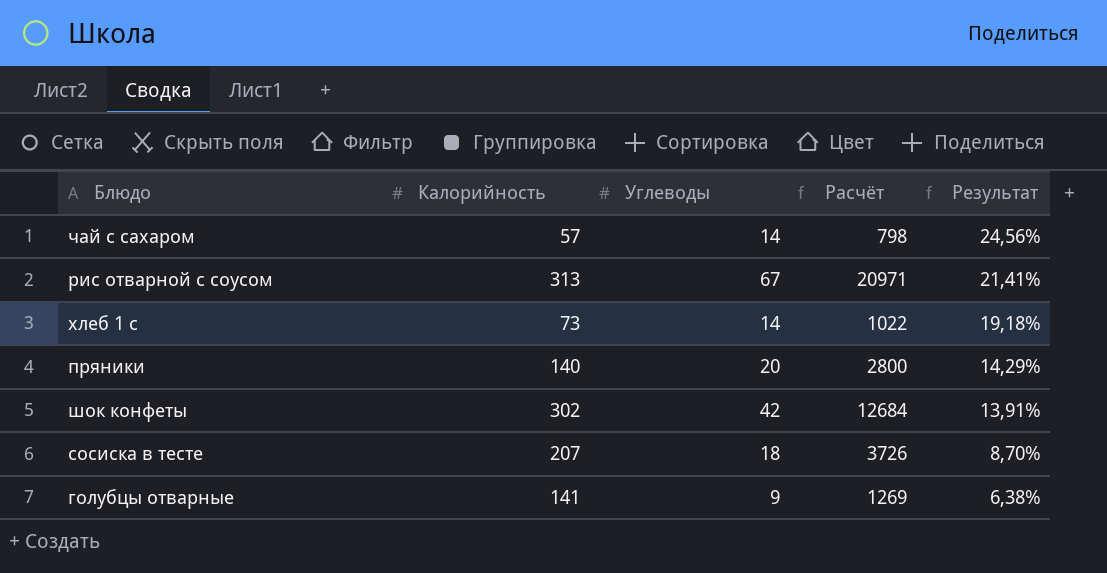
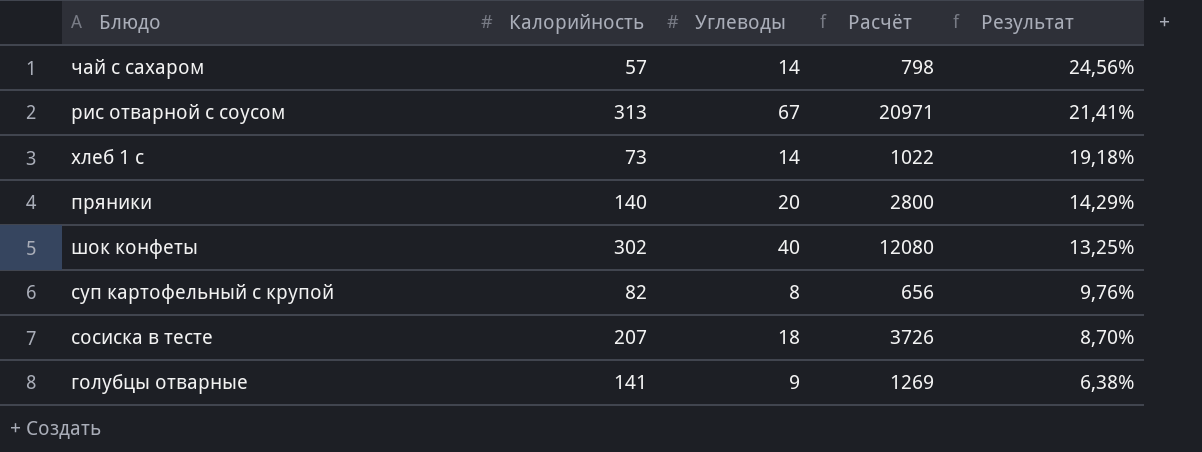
шок конфеты | Углеводы: 42 -> 40
шок конфеты | Расчёт: 12684 -> 12080
шок конфеты | Результат: 13,91% -> 13,25%
row суп картофельный с крупой: none -> 82 | 8 | 656 | 9,76%

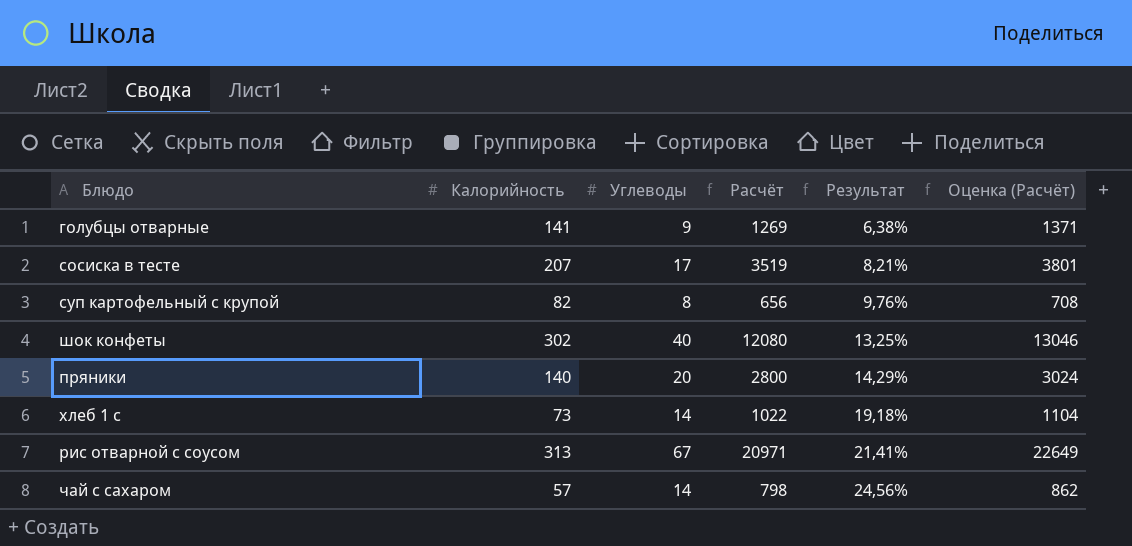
row order: Результат descending -> Результат ascending
column Оценка (Расчёт) | formula: none -> [Расчёт] * 1,08
сосиска в тесте | Углеводы: 18 -> 17
сосиска в тесте | Расчёт: 3726 -> 3519
сосиска в тесте | Результат: 8,70% -> 8,21%

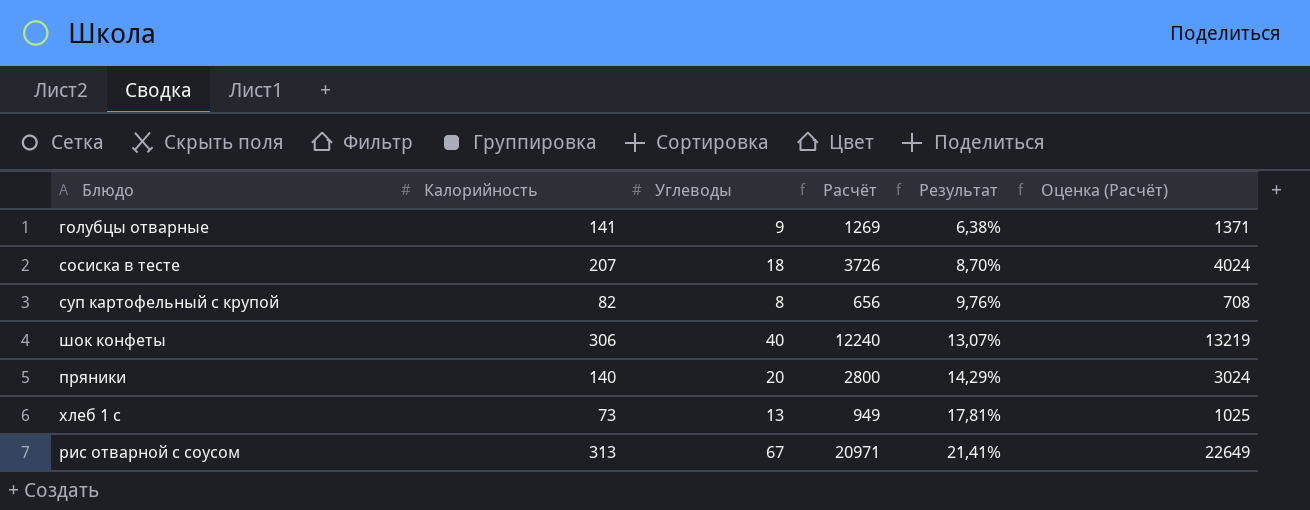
row чай с сахаром: 57 | 14 | 798 | 24,56% | 862 -> none
сосиска в тесте | Углеводы: 17 -> 18
сосиска в тесте | Расчёт: 3519 -> 3726
сосиска в тесте | Результат: 8,21% -> 8,70%
сосиска в тесте | Оценка (Расчёт): 3801 -> 4024
шок конфеты | Калорийность: 302 -> 306
шок конфеты | Расчёт: 12080 -> 12240
шок конфеты | Результат: 13,25% -> 13,07%
шок конфеты | Оценка (Расчёт): 13046 -> 13219
хлеб 1 с | Углеводы: 14 -> 13
хлеб 1 с | Расчёт: 1022 -> 949
хлеб 1 с | Результат: 19,18% -> 17,81%
хлеб 1 с | Оценка (Расчёт): 1104 -> 1025

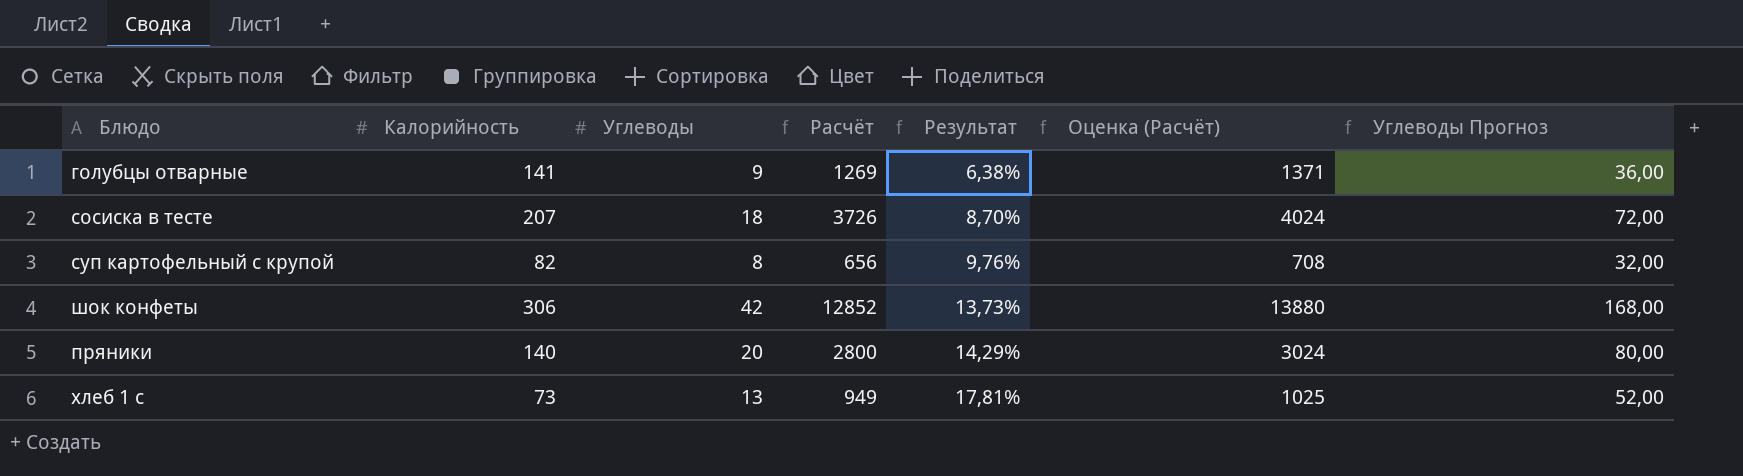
column Углеводы Прогноз | formula: none -> [Углеводы] * 4
row рис отварной с соусом: 313 | 67 | 20971 | 21,41% | 22649 -> none
шок конфеты | Углеводы: 40 -> 42
шок конфеты | Расчёт: 12240 -> 12852
шок конфеты | Результат: 13,07% -> 13,73%
шок конфеты | Оценка (Расчёт): 13219 -> 13880

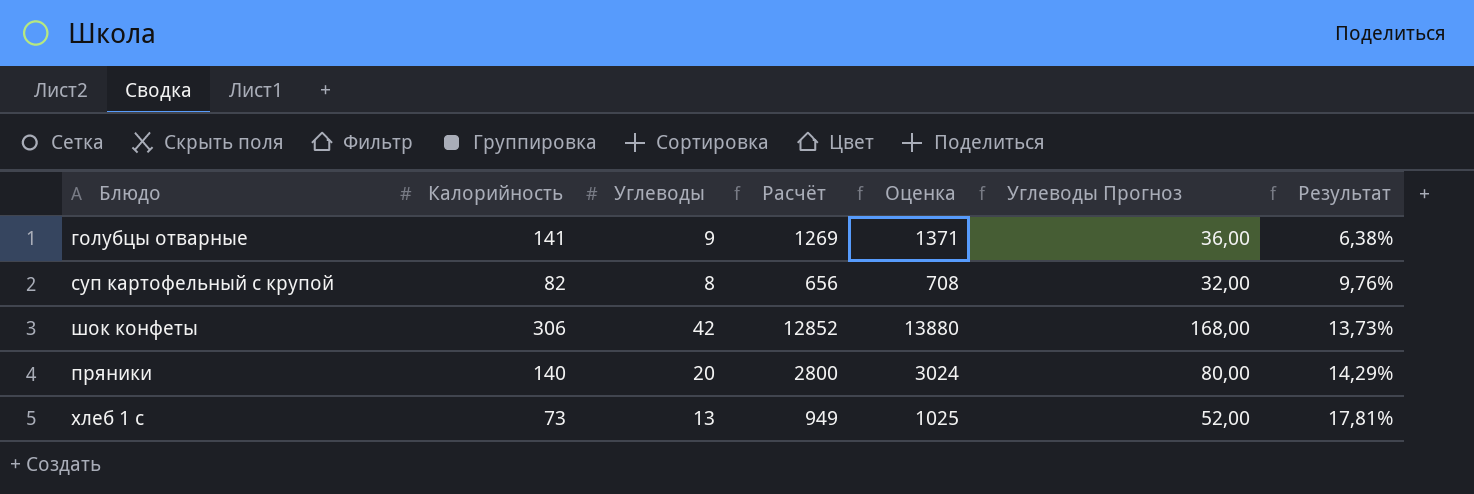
column name: Оценка (Расчёт) -> Оценка
column Результат | position: 5 -> 7
row сосиска в тесте: 207 | 18 | 3726 | 8,70% | 4024 | 72,00 -> none

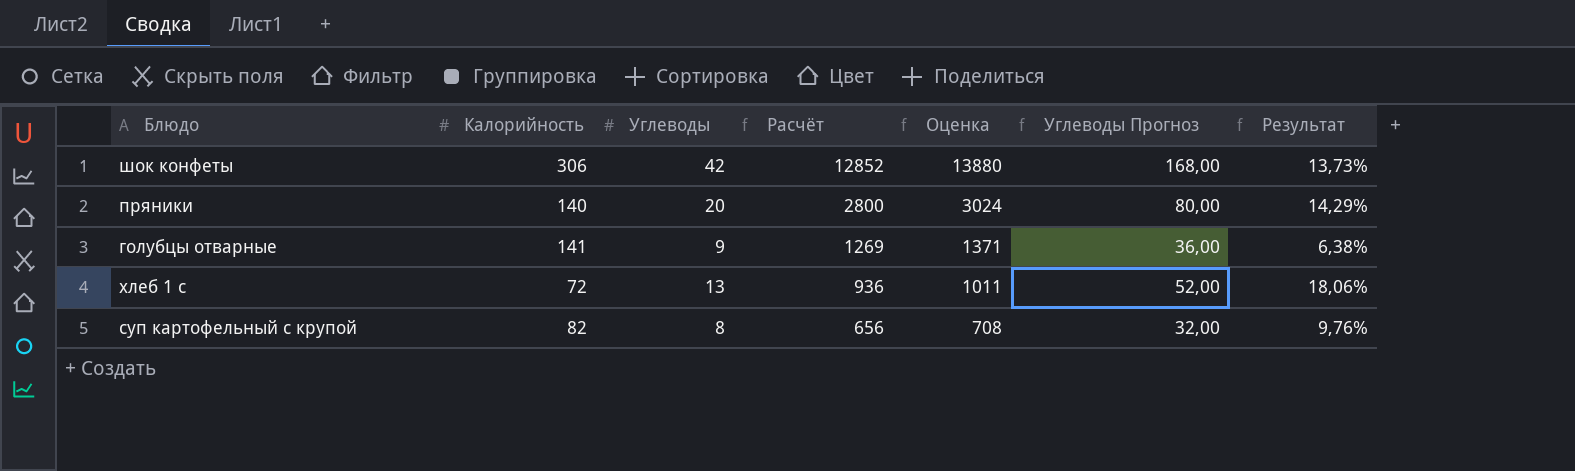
row order: Результат ascending -> Расчёт descending
хлеб 1 с | Калорийность: 73 -> 72
хлеб 1 с | Расчёт: 949 -> 936
хлеб 1 с | Оценка: 1025 -> 1011
хлеб 1 с | Результат: 17,81% -> 18,06%

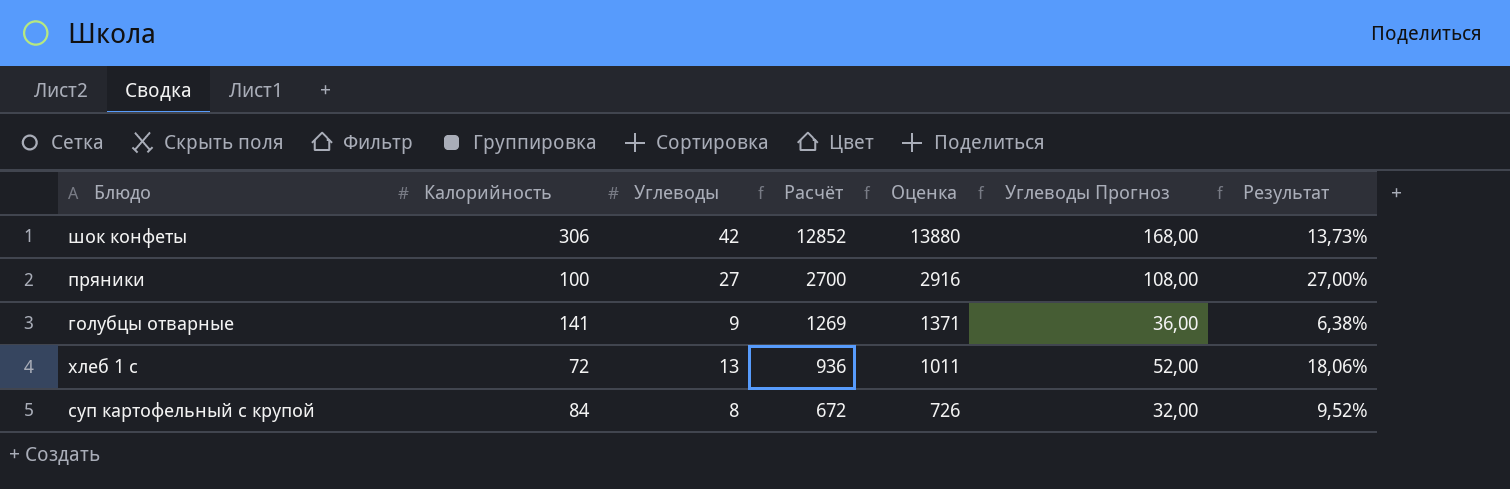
пряники | Калорийность: 140 -> 100
пряники | Углеводы: 20 -> 27
пряники | Расчёт: 2800 -> 2700
пряники | Оценка: 3024 -> 2916
пряники | Углеводы Прогноз: 80,00 -> 108,00
пряники | Результат: 14,29% -> 27,00%
суп картофельный с крупой | Калорийность: 82 -> 84
суп картофельный с крупой | Расчёт: 656 -> 672
суп картофельный с крупой | Оценка: 708 -> 726
суп картофельный с крупой | Результат: 9,76% -> 9,52%

